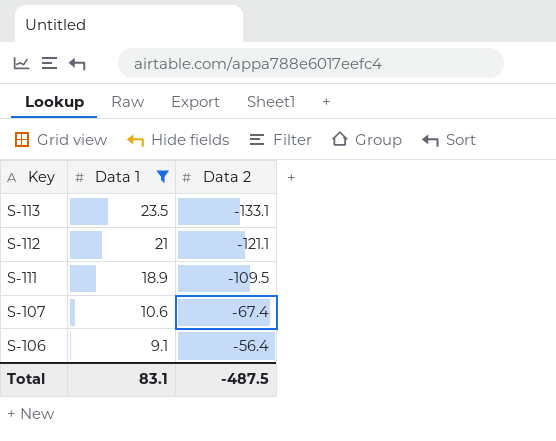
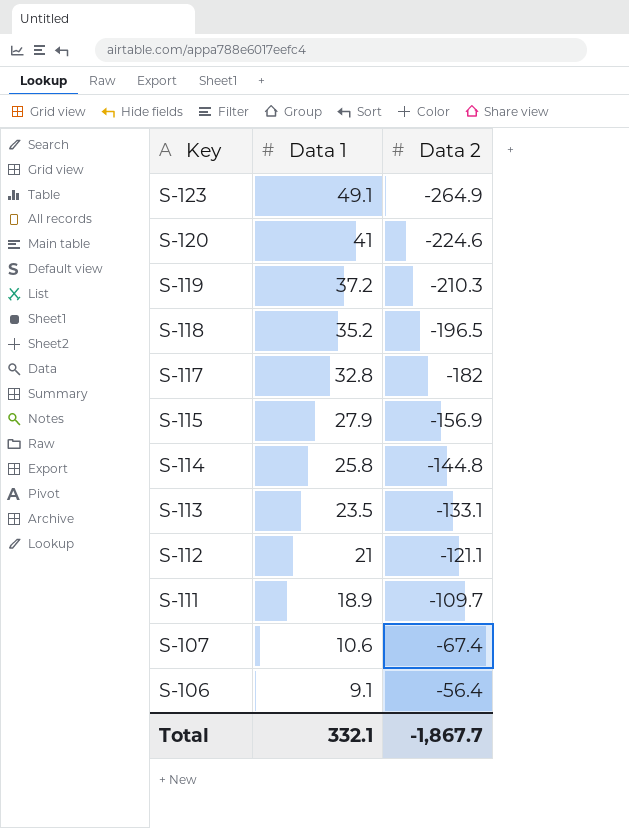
filter: Data 1 <= 23.5 -> none
S-111 | Data 2: -109.5 -> -109.7
Total | Data 1: 83.1 -> 332.1
Total | Data 2: -487.5 -> -1,867.7

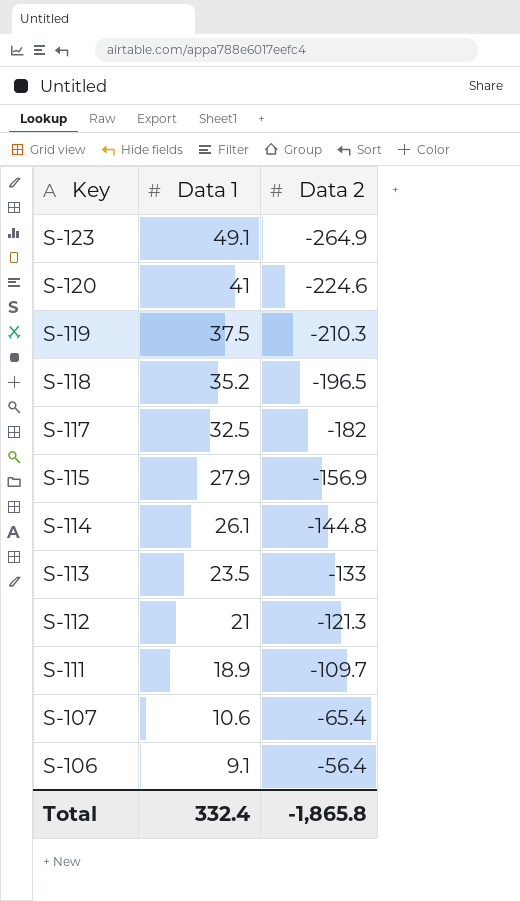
S-119 | Data 1: 37.2 -> 37.5
S-117 | Data 1: 32.8 -> 32.5
S-114 | Data 1: 25.8 -> 26.1
S-113 | Data 2: -133.1 -> -133
S-112 | Data 2: -121.1 -> -121.3
S-107 | Data 2: -67.4 -> -65.4
Total | Data 1: 332.1 -> 332.4
Total | Data 2: -1,867.7 -> -1,865.8

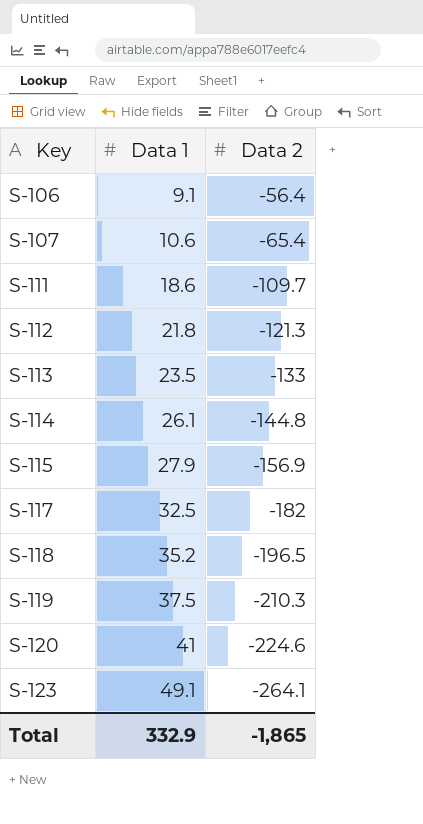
row order: Key descending -> Key ascending
S-111 | Data 1: 18.9 -> 18.6
S-112 | Data 1: 21 -> 21.8
S-123 | Data 2: -264.9 -> -264.1
Total | Data 1: 332.4 -> 332.9
Total | Data 2: -1,865.8 -> -1,865

